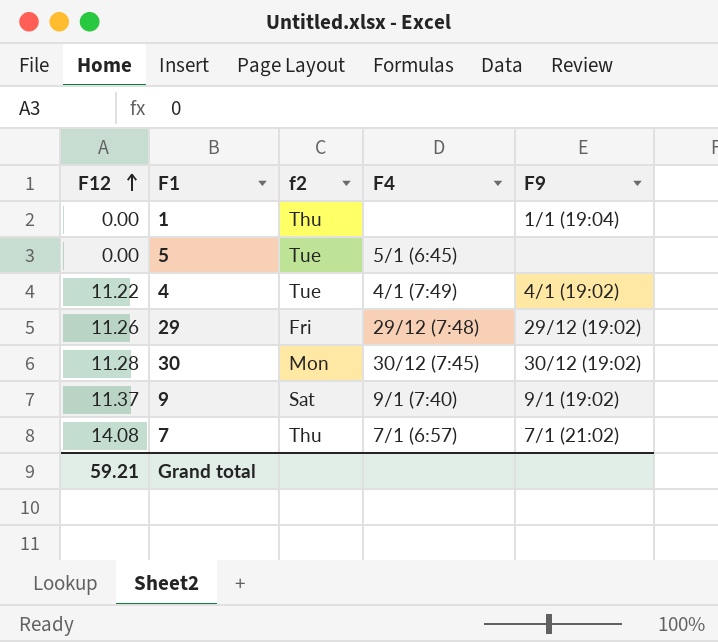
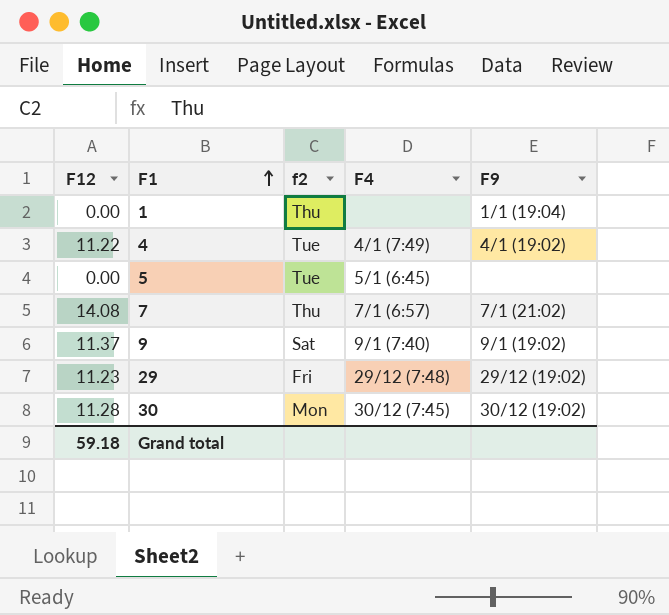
row order: F12 ascending -> F1 ascending
29 | F12: 11.26 -> 11.23
Grand total | F12: 59.21 -> 59.18

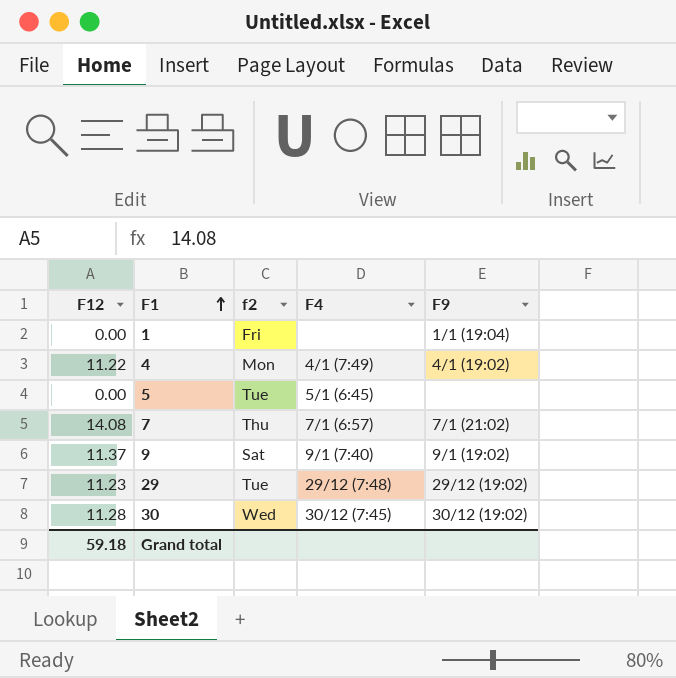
1 | f2: Thu -> Fri
4 | f2: Tue -> Mon
29 | f2: Fri -> Tue
30 | f2: Mon -> Wed

